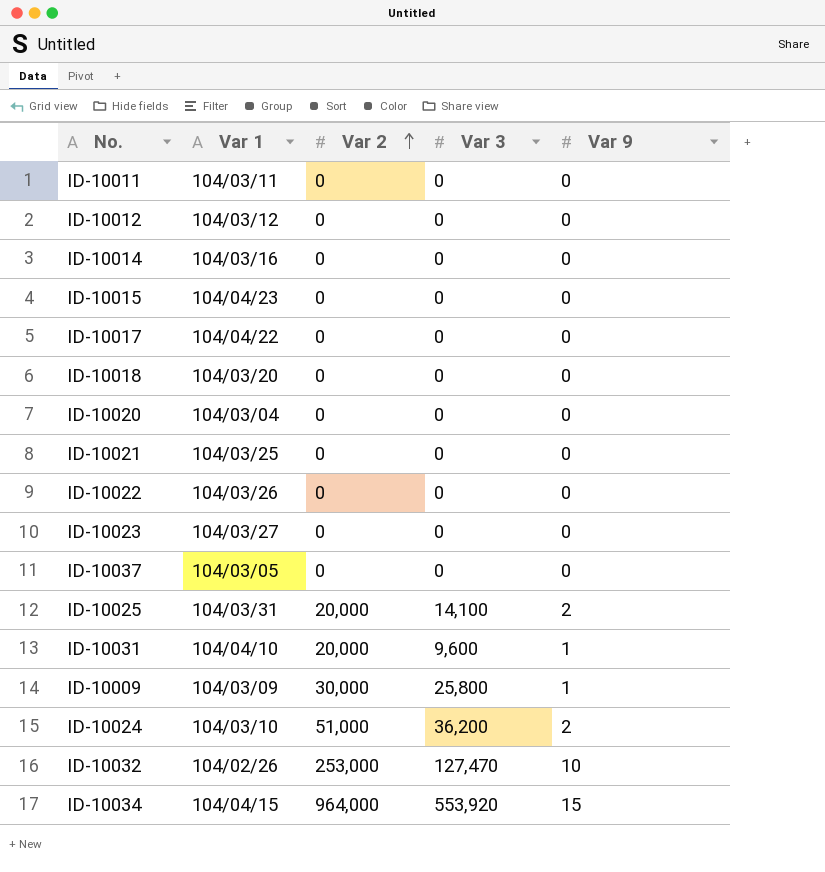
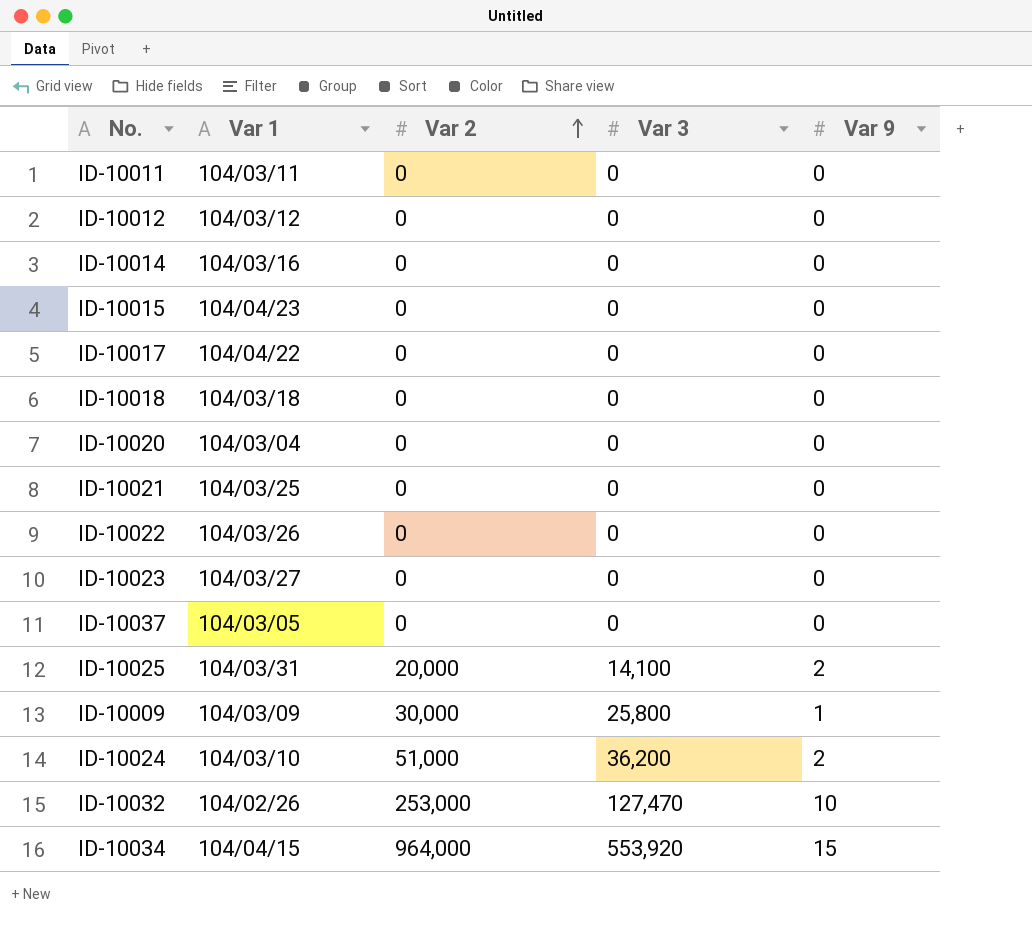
row ID-10031: 104/04/10 | 20,000 | 9,600 | 1 -> none
ID-10018 | Var 1: 104/03/20 -> 104/03/18

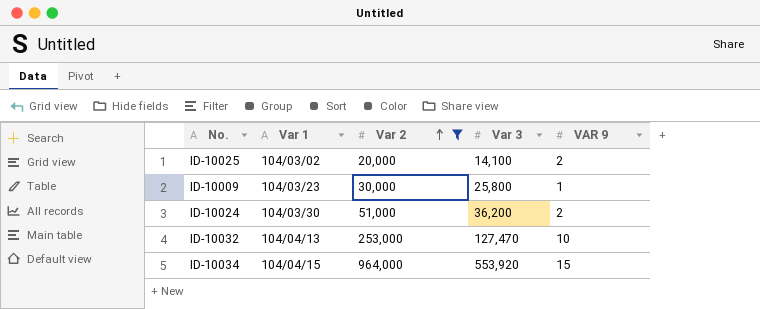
filter: none -> Var 2 != 0
column name: Var 9 -> VAR 9
ID-10025 | Var 1: 104/03/31 -> 104/03/02
ID-10009 | Var 1: 104/03/09 -> 104/03/23
ID-10024 | Var 1: 104/03/10 -> 104/03/30
ID-10032 | Var 1: 104/02/26 -> 104/04/13

